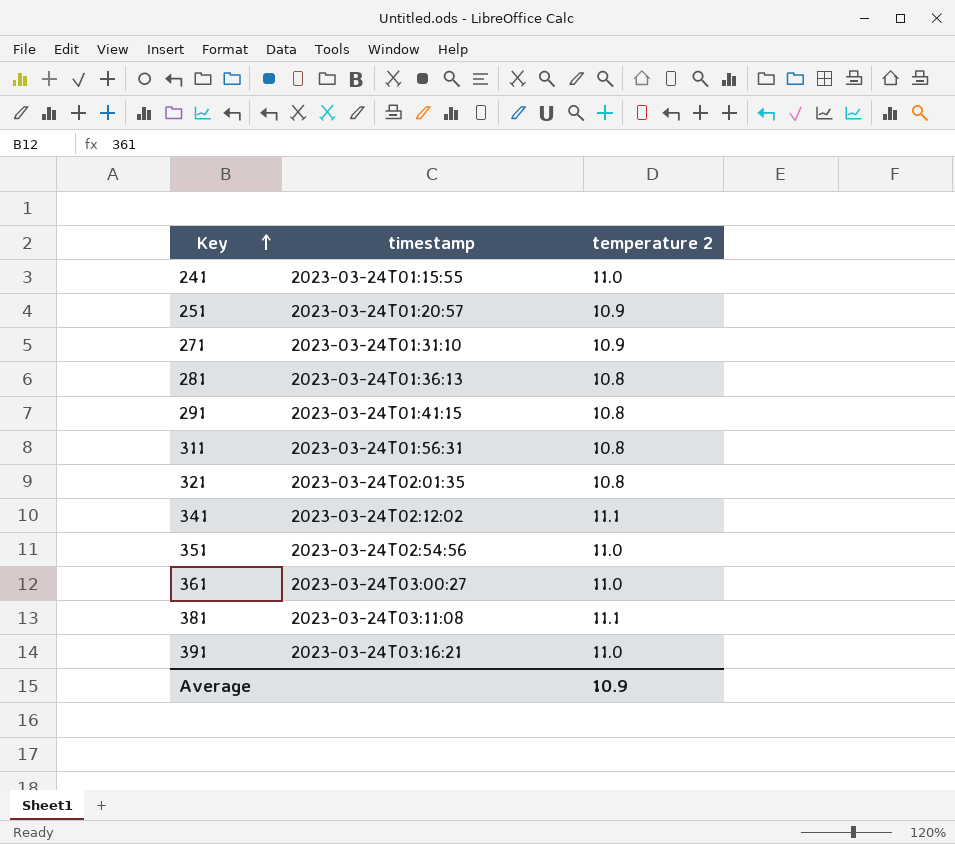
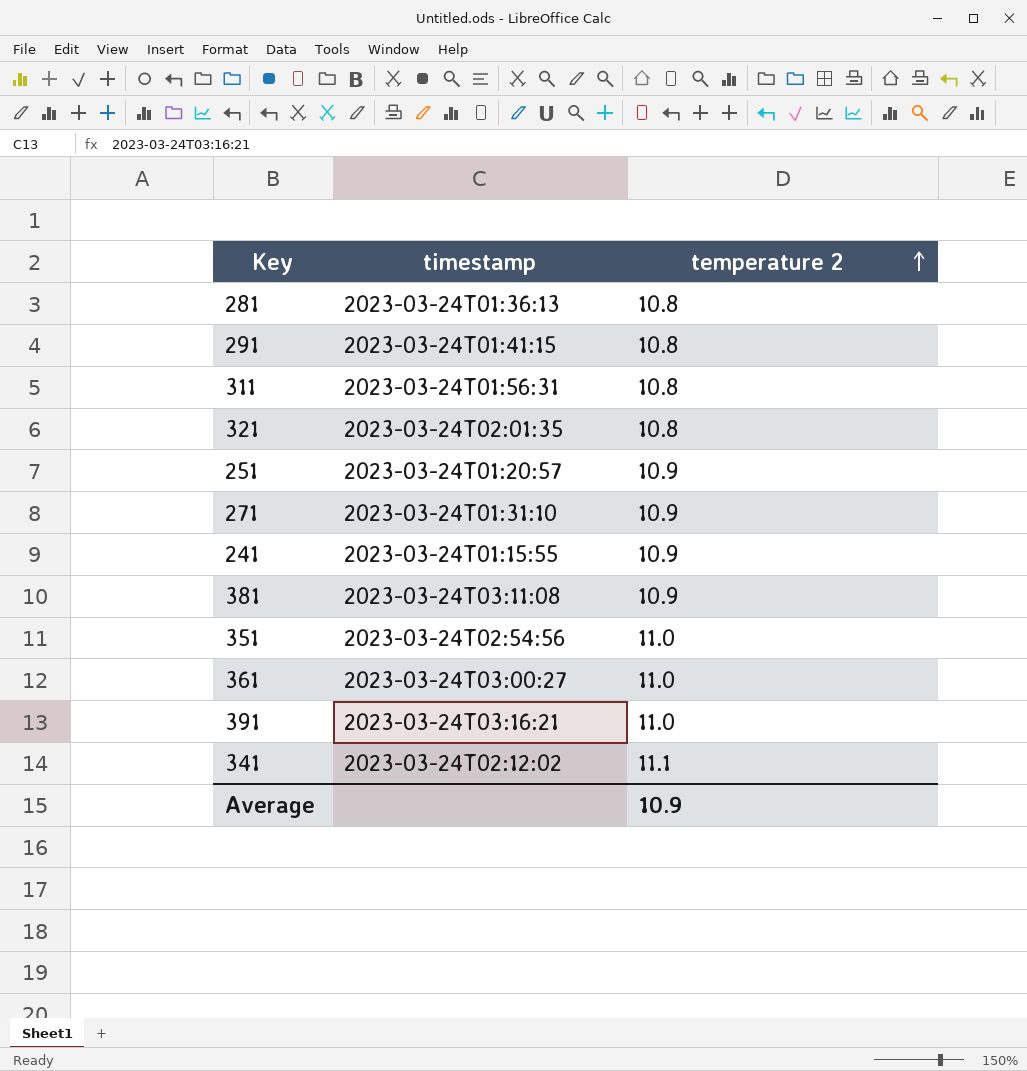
row order: Key ascending -> temperature 2 ascending
241 | temperature 2: 11.0 -> 10.9
381 | temperature 2: 11.1 -> 10.9

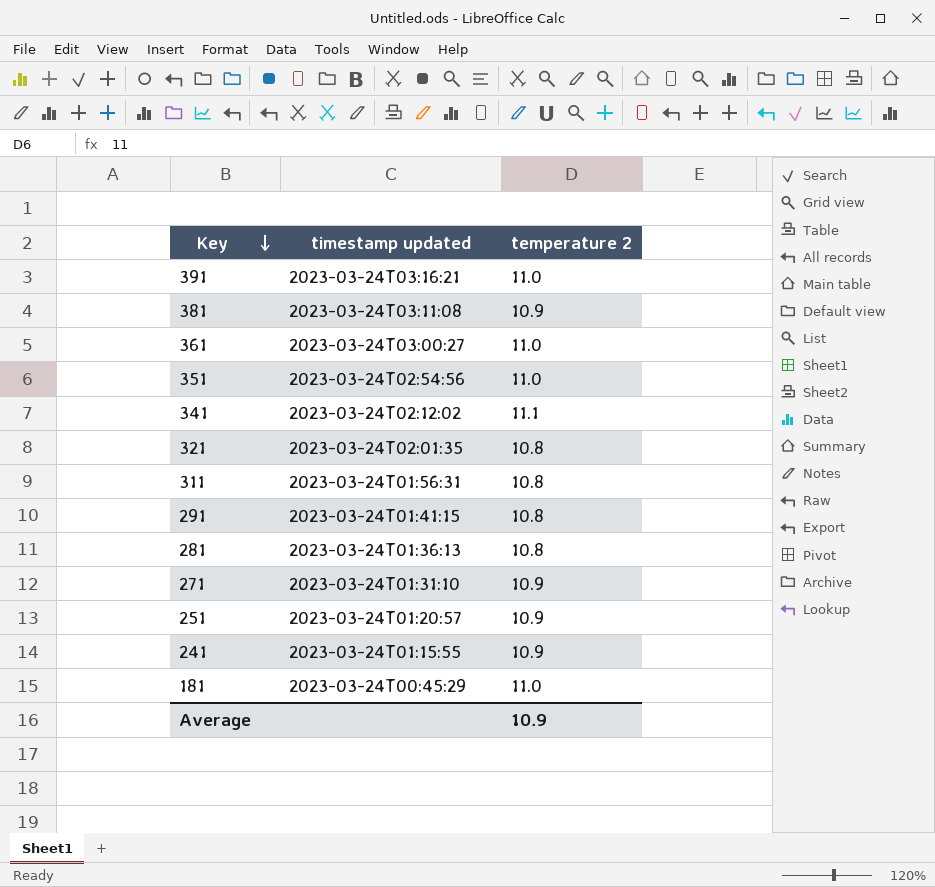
row order: temperature 2 ascending -> Key descending
column name: timestamp -> timestamp updated
row 181: none -> 2023-03-24T00:45:29 | 11.0

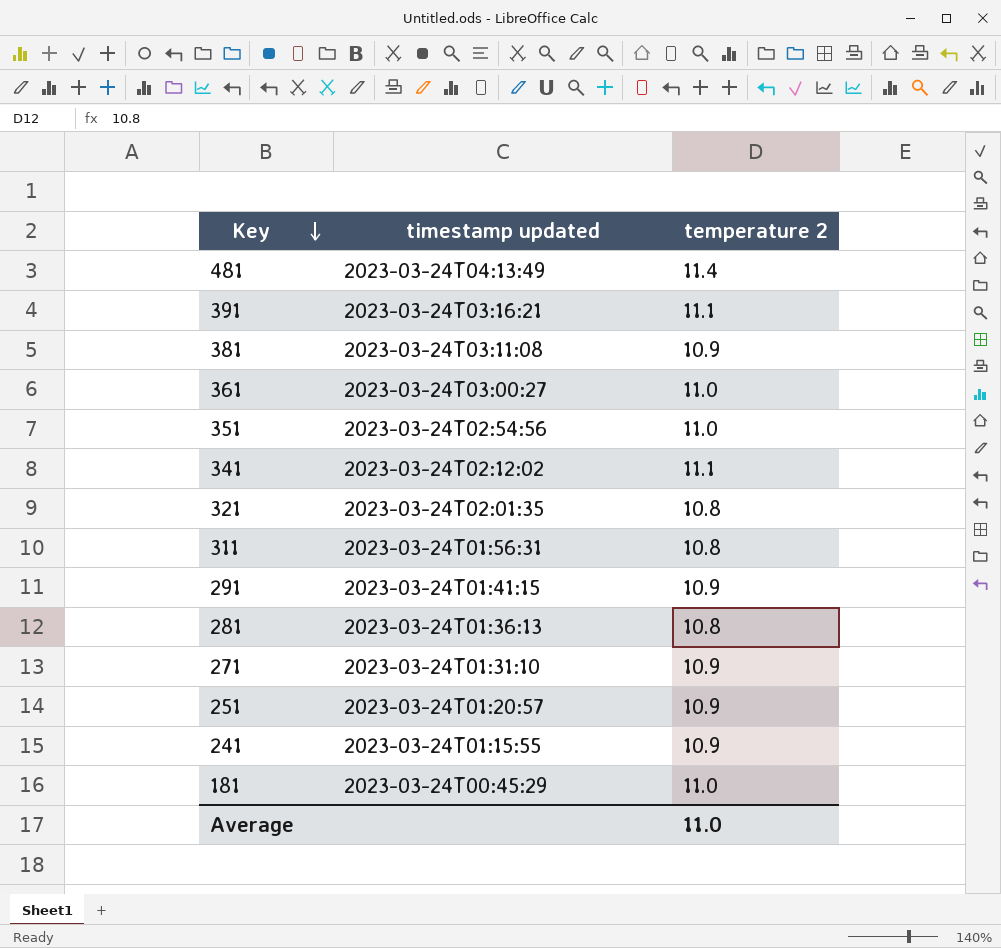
row 481: none -> 2023-03-24T04:13:49 | 11.4
391 | temperature 2: 11.0 -> 11.1
291 | temperature 2: 10.8 -> 10.9
Average | temperature 2: 10.9 -> 11.0

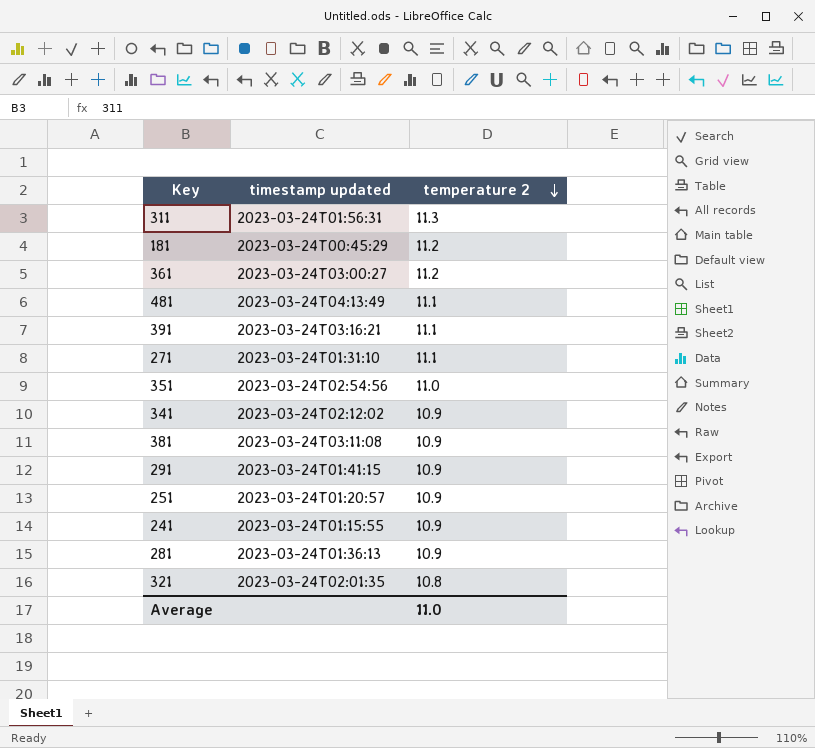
row order: Key descending -> temperature 2 descending
311 | temperature 2: 10.8 -> 11.3
181 | temperature 2: 11.0 -> 11.2
361 | temperature 2: 11.0 -> 11.2
481 | temperature 2: 11.4 -> 11.1
271 | temperature 2: 10.9 -> 11.1
341 | temperature 2: 11.1 -> 10.9
281 | temperature 2: 10.8 -> 10.9

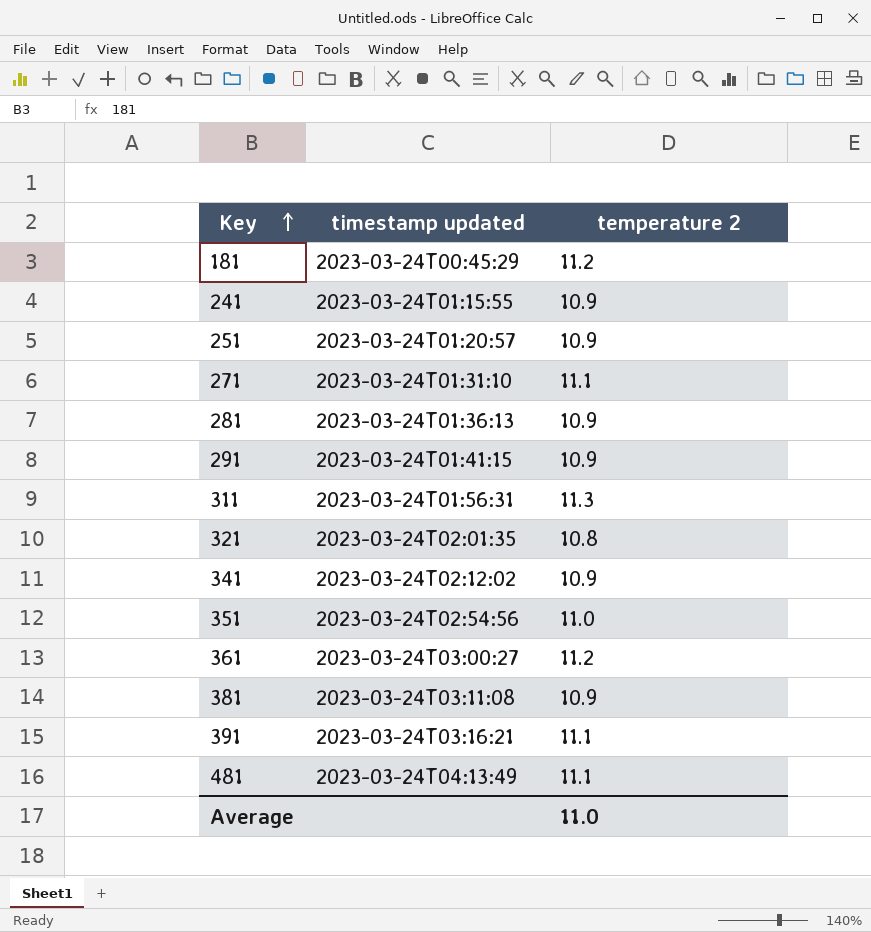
row order: temperature 2 descending -> Key ascending

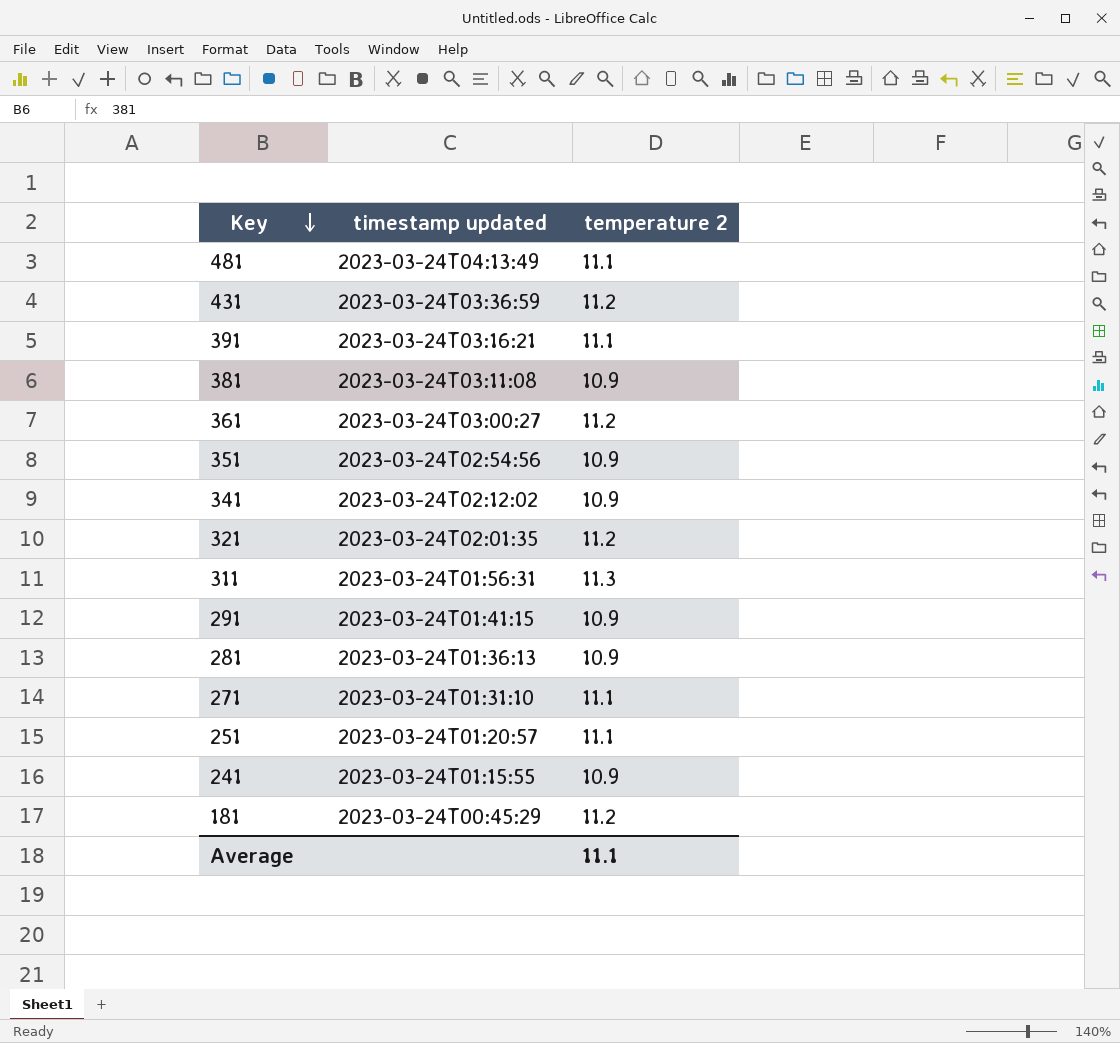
row order: Key ascending -> Key descending
row 431: none -> 2023-03-24T03:36:59 | 11.2
351 | temperature 2: 11.0 -> 10.9
321 | temperature 2: 10.8 -> 11.2
251 | temperature 2: 10.9 -> 11.1
Average | temperature 2: 11.0 -> 11.1

